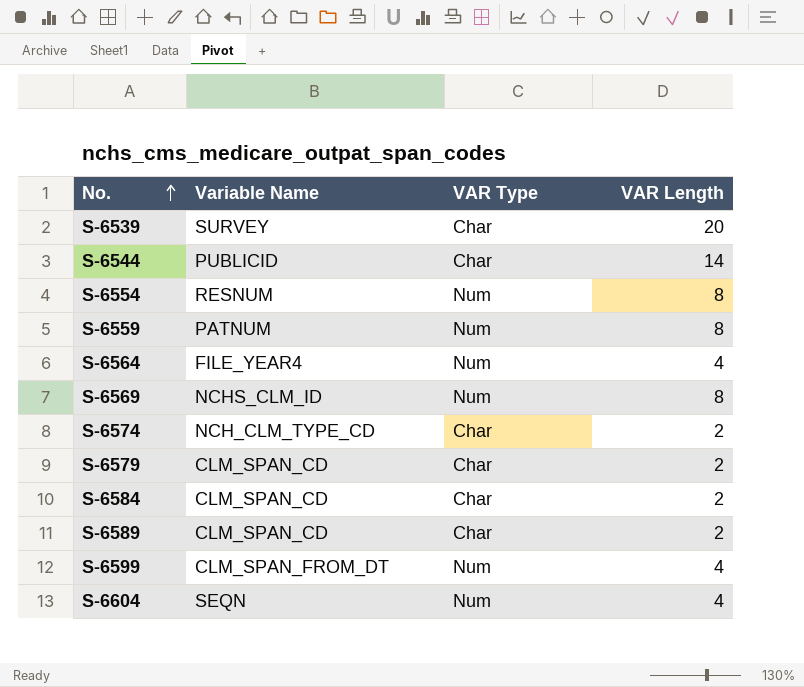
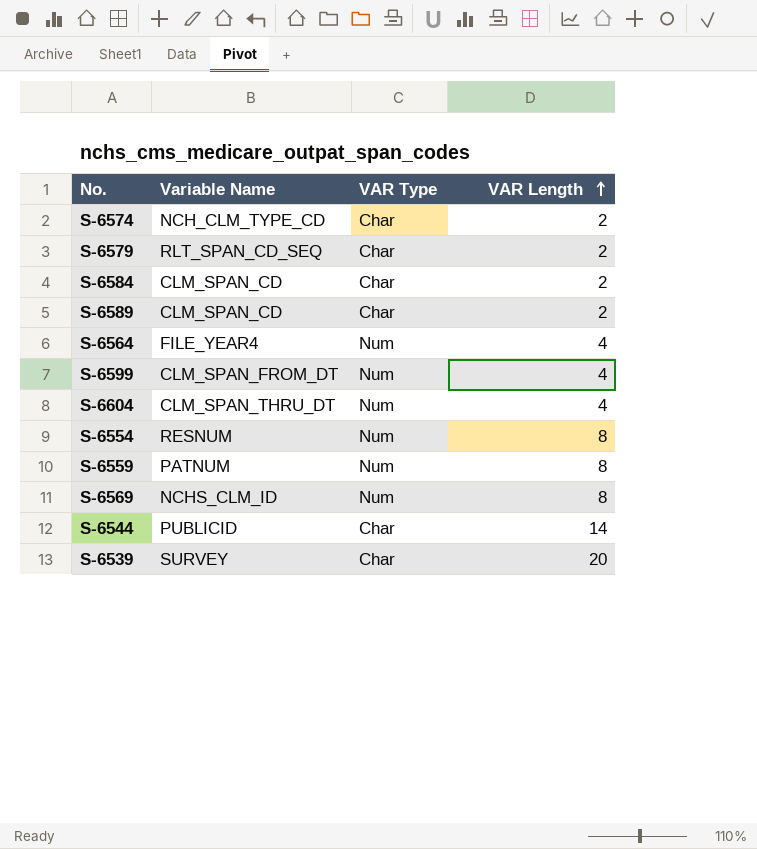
row order: No. ascending -> VAR Length ascending
S-6579 | Variable Name: CLM_SPAN_CD -> RLT_SPAN_CD_SEQ
S-6604 | Variable Name: SEQN -> CLM_SPAN_THRU_DT

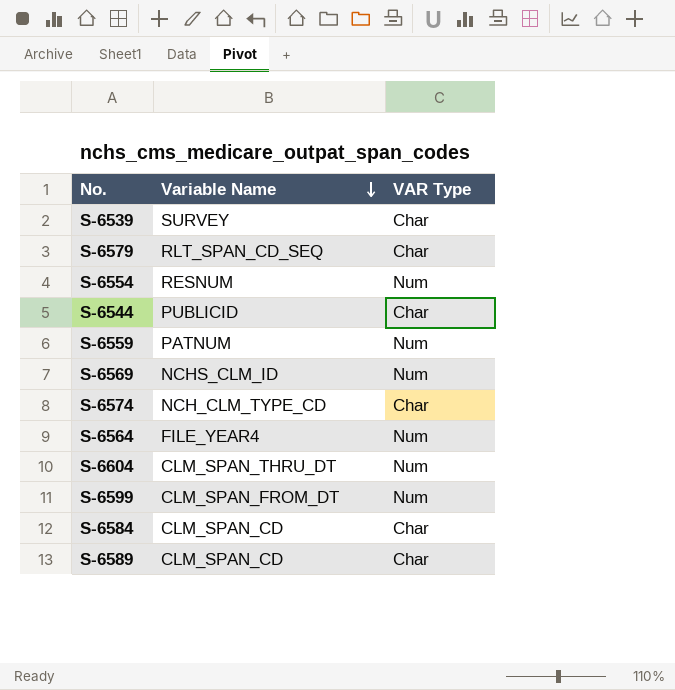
row order: VAR Length ascending -> Variable Name descending
column VAR Length | position: 4 -> none

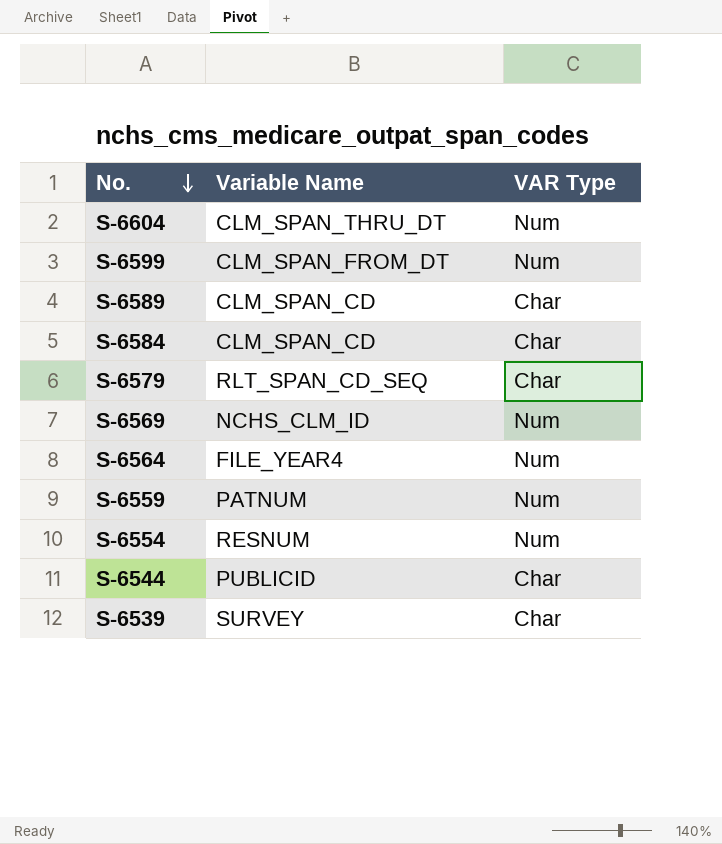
row order: Variable Name descending -> No. descending
row S-6574: NCH_CLM_TYPE_CD | Char -> none

